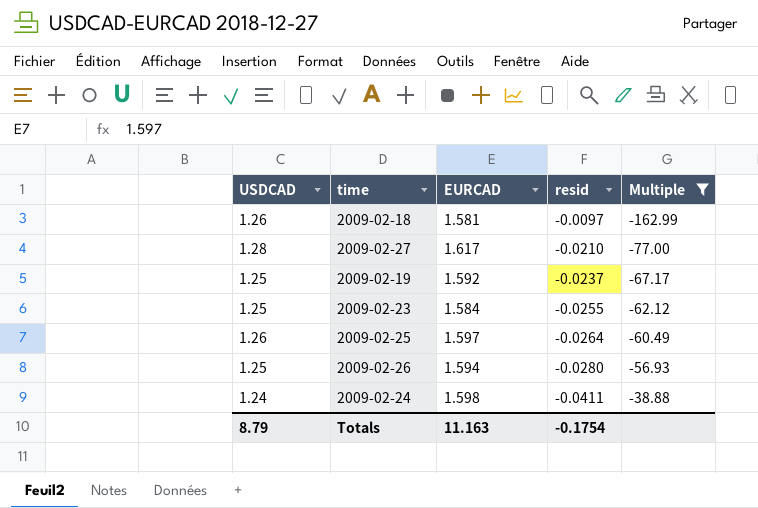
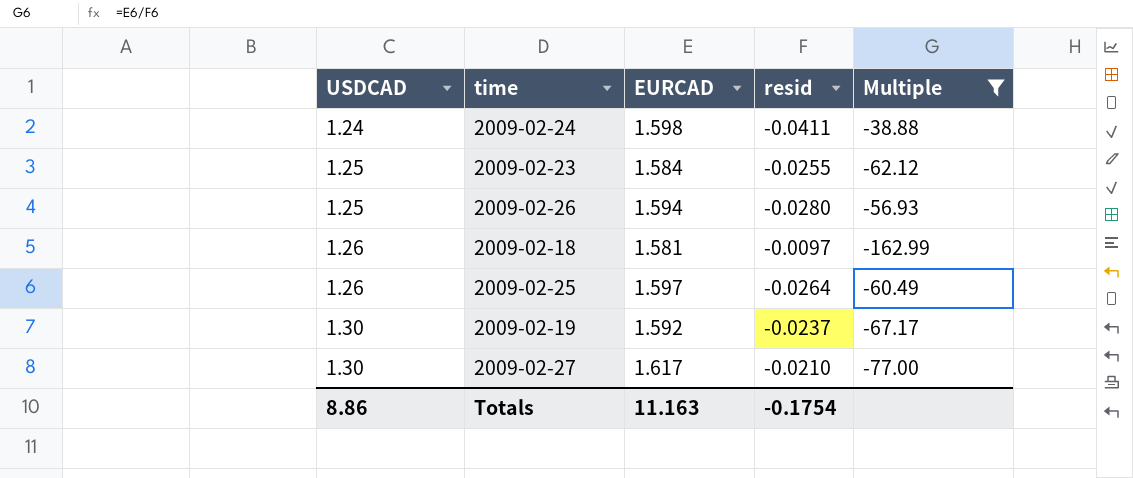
row order: resid descending -> USDCAD ascending
2009-02-19 | USDCAD: 1.25 -> 1.30
2009-02-27 | USDCAD: 1.28 -> 1.30
Totals | USDCAD: 8.79 -> 8.86

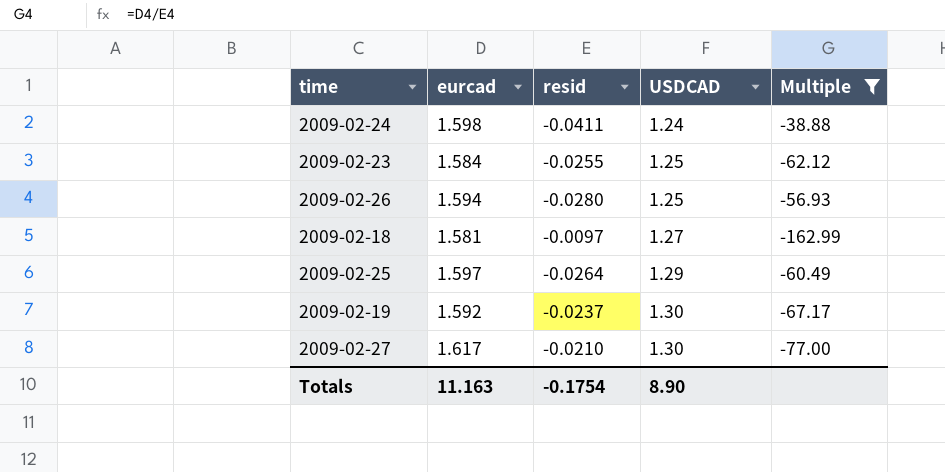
column name: EURCAD -> eurcad
column USDCAD | position: 1 -> 4
2009-02-18 | USDCAD: 1.26 -> 1.27
2009-02-25 | USDCAD: 1.26 -> 1.29
Totals | USDCAD: 8.86 -> 8.90

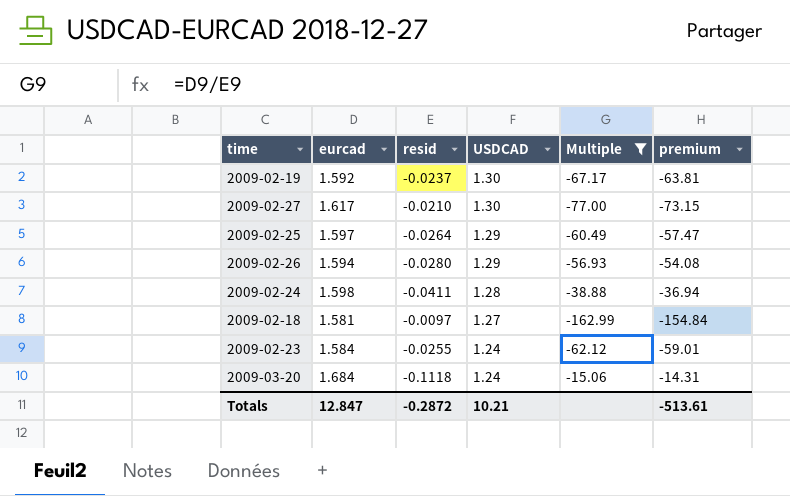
row order: USDCAD ascending -> USDCAD descending
column premium | formula: none -> [Multiple] * 0.95
2009-02-26 | USDCAD: 1.25 -> 1.29
2009-02-24 | USDCAD: 1.24 -> 1.28
2009-02-23 | USDCAD: 1.25 -> 1.24
row 2009-03-20: none -> 1.684 | -0.1118 | 1.24 | -15.06 | -14.31
Totals | eurcad: 11.163 -> 12.847
Totals | resid: -0.1754 -> -0.2872
Totals | USDCAD: 8.90 -> 10.21

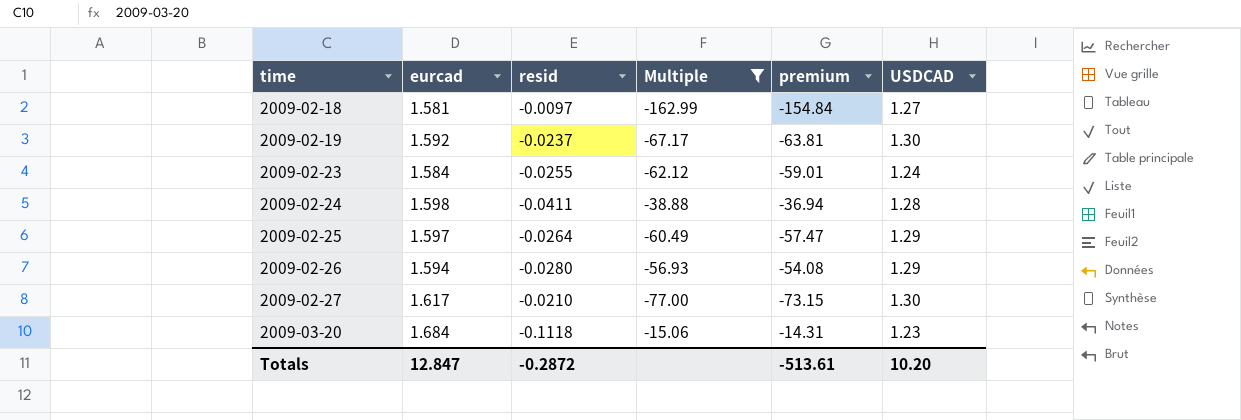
row order: USDCAD descending -> time ascending
column USDCAD | position: 4 -> 6
2009-03-20 | USDCAD: 1.24 -> 1.23
Totals | USDCAD: 10.21 -> 10.20

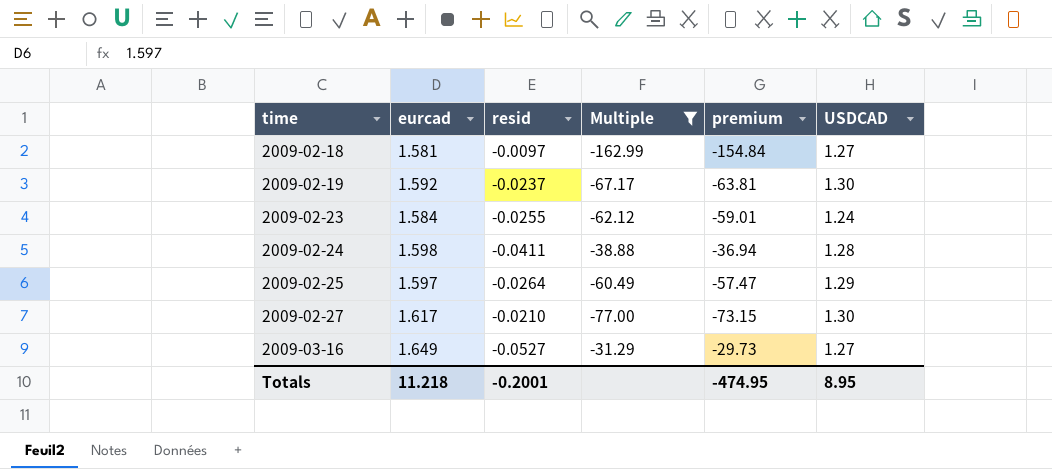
row 2009-02-26: 1.594 | -0.0280 | -56.93 | -54.08 | 1.29 -> none
row 2009-03-20: 1.684 | -0.1118 | -15.06 | -14.31 | 1.23 -> none
row 2009-03-16: none -> 1.649 | -0.0527 | -31.29 | -29.73 | 1.27
Totals | eurcad: 12.847 -> 11.218
Totals | resid: -0.2872 -> -0.2001
Totals | premium: -513.61 -> -474.95
Totals | USDCAD: 10.20 -> 8.95

